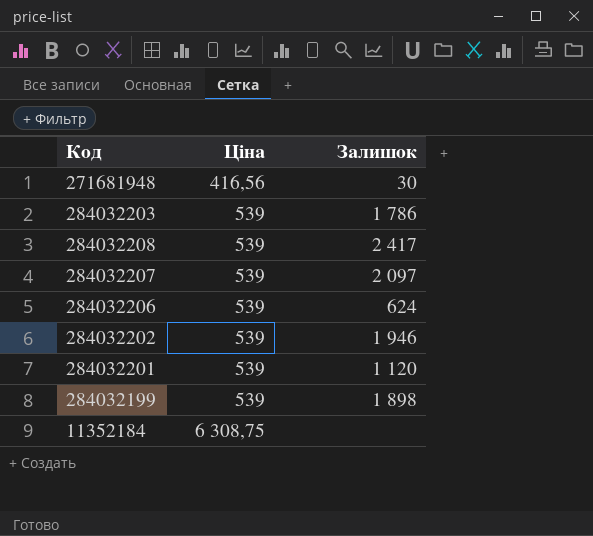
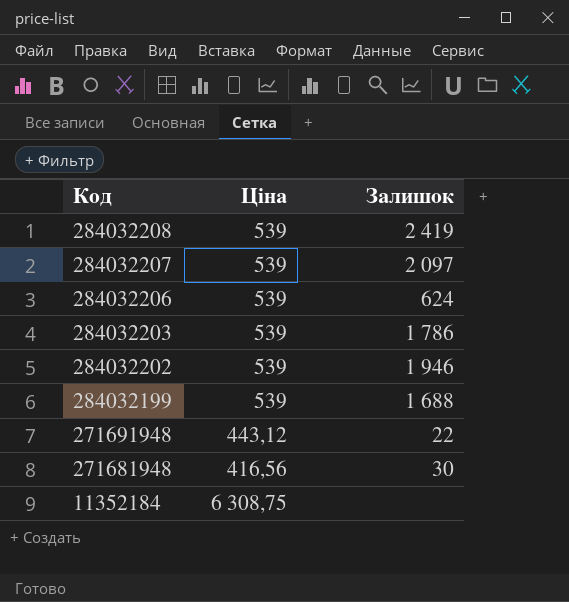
row order: Ціна ascending -> Код descending
row 284032201: 539 | 1 120 -> none
284032208 | Залишок: 2 417 -> 2 419
284032199 | Залишок: 1 898 -> 1 688
row 271691948: none -> 443,12 | 22

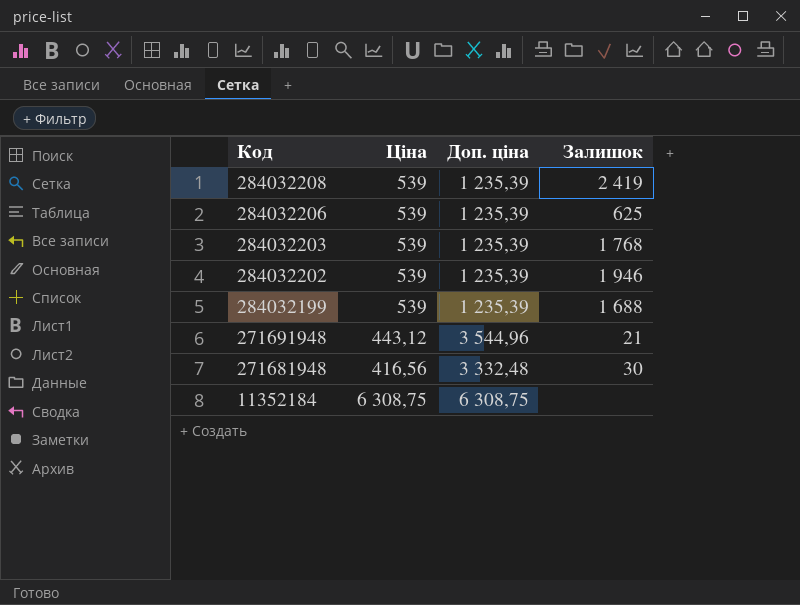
column Доп. ціна | position: none -> 3
row 284032207: 539 | 2 097 -> none
284032206 | Залишок: 624 -> 625
284032203 | Залишок: 1 786 -> 1 768
271691948 | Залишок: 22 -> 21

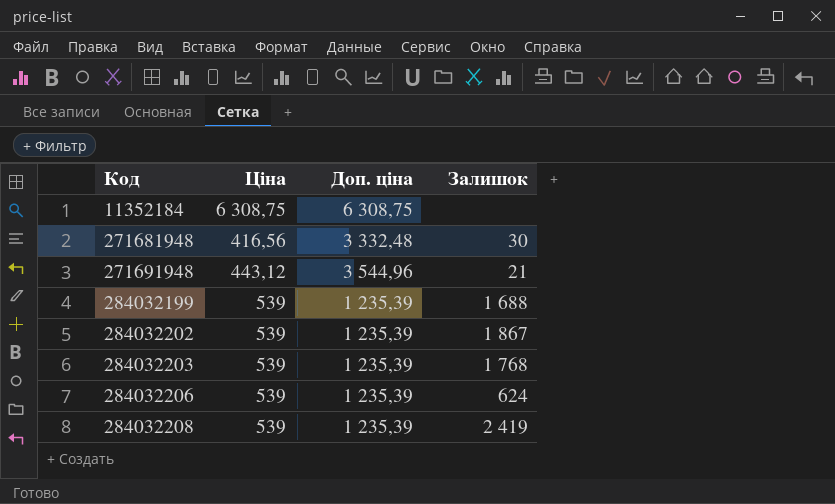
row order: Код descending -> Код ascending
284032202 | Залишок: 1 946 -> 1 867
284032206 | Залишок: 625 -> 624

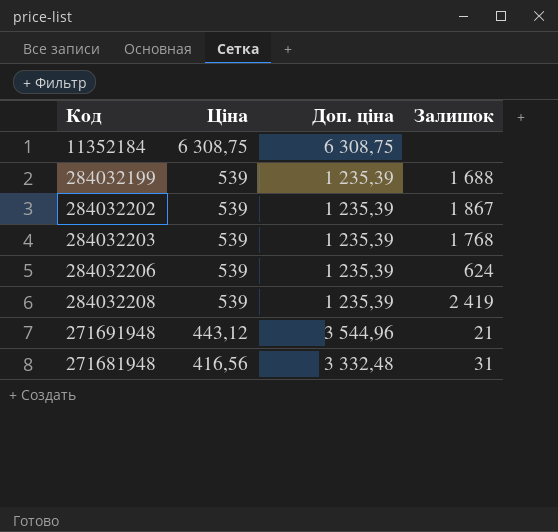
row order: Код ascending -> Ціна descending
271681948 | Залишок: 30 -> 31

